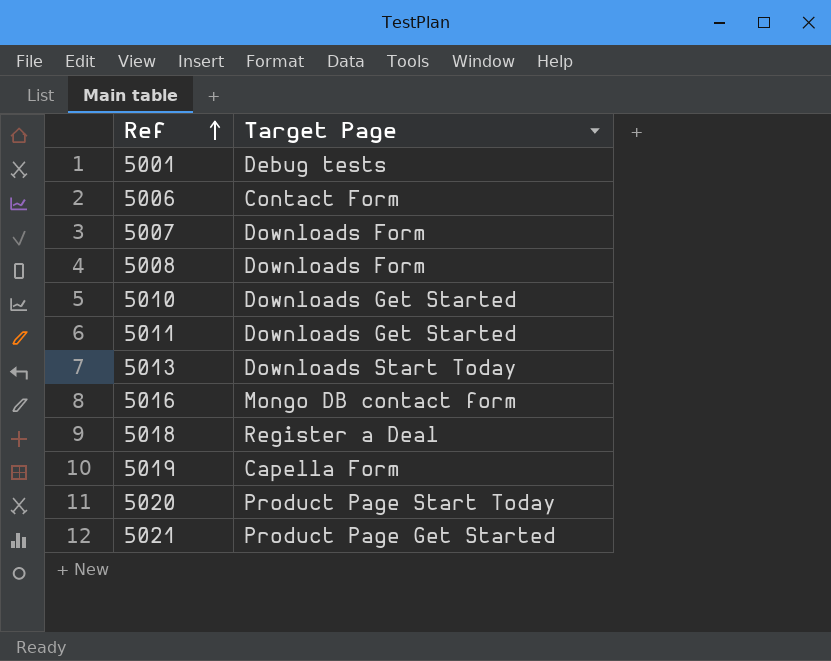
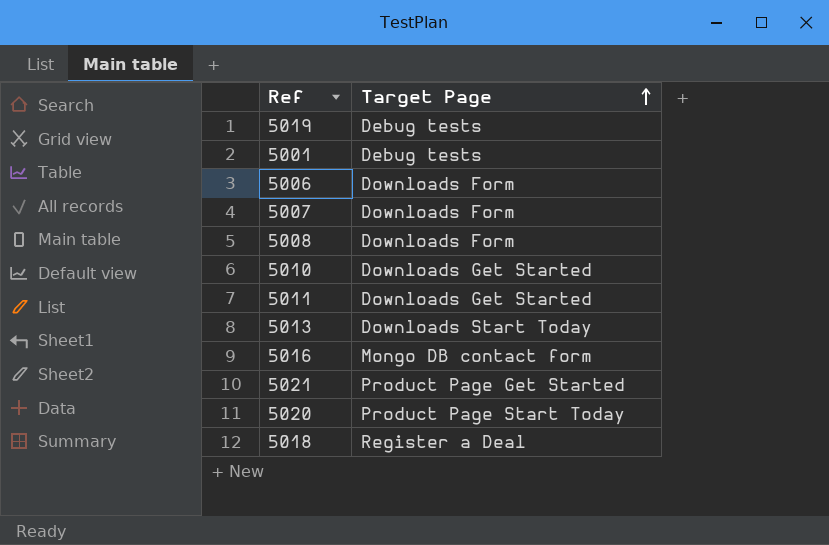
row order: Ref ascending -> Target Page ascending
5019 | Target Page: Capella Form -> Debug tests
5006 | Target Page: Contact Form -> Downloads Form

